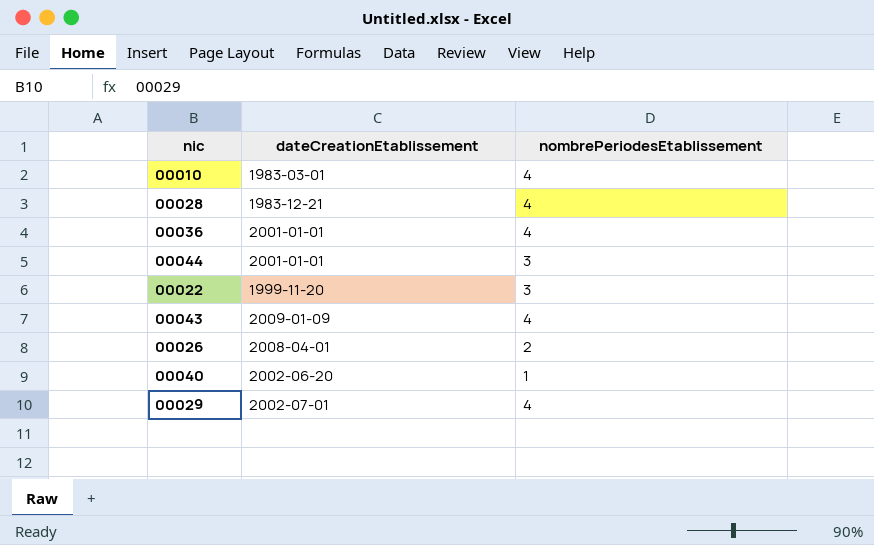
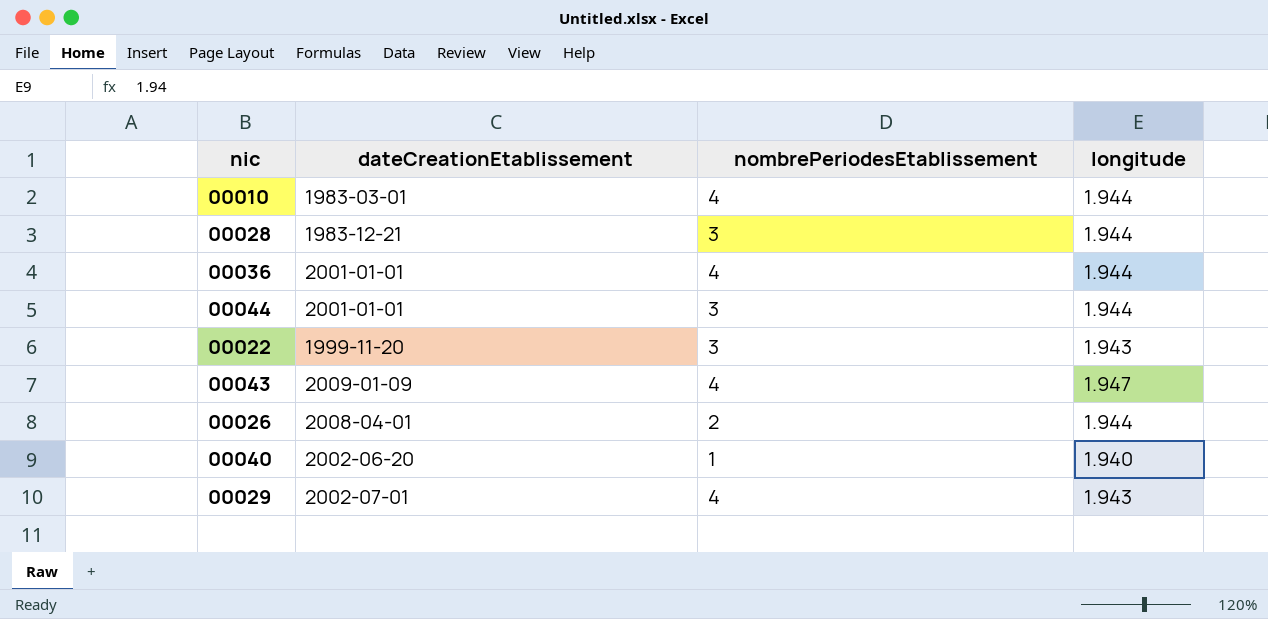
column longitude | position: none -> 4
00028 | nombrePeriodesEtablissement: 4 -> 3

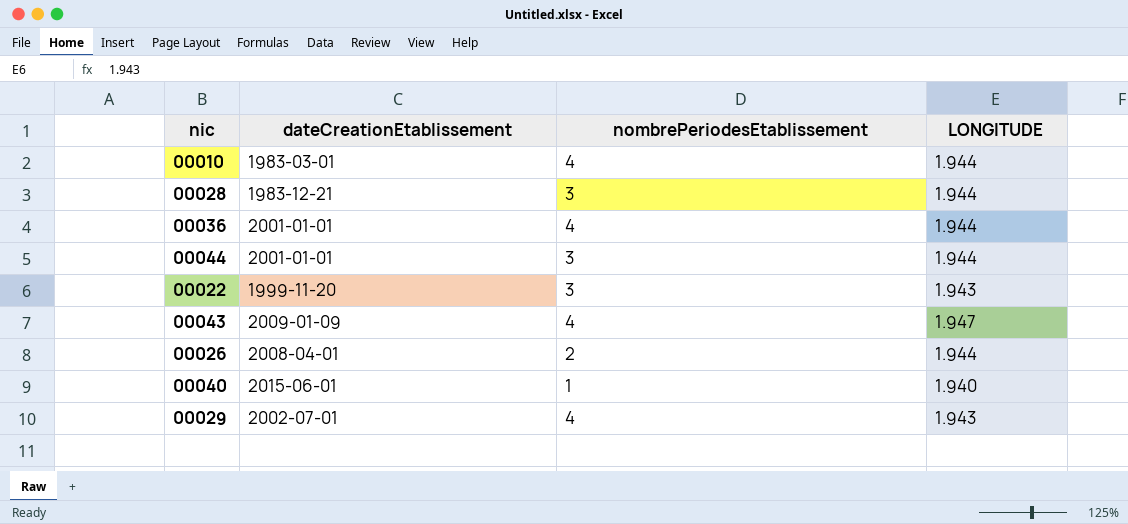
column name: longitude -> LONGITUDE
00040 | dateCreationEtablissement: 2002-06-20 -> 2015-06-01

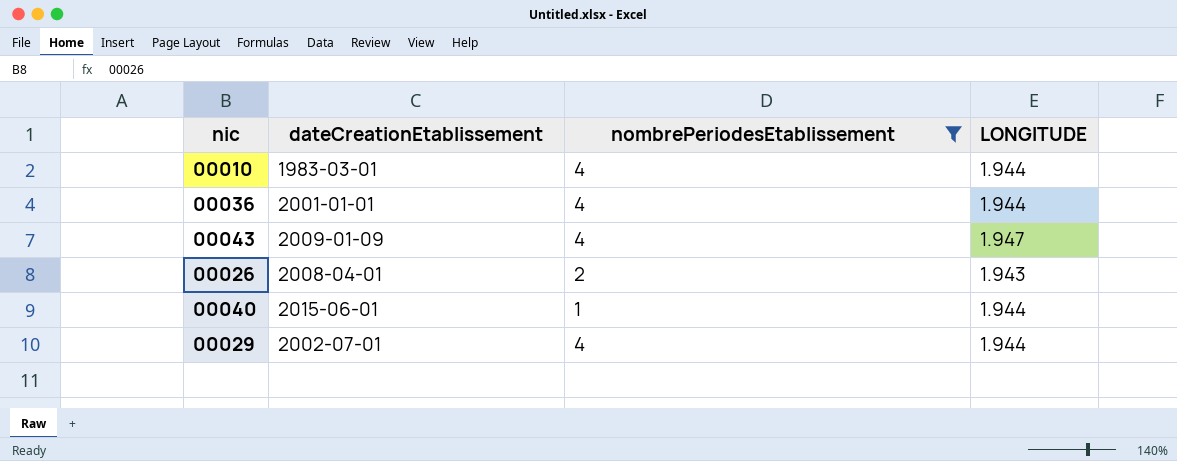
filter: none -> nombrePeriodesEtablissement != 3
00026 | LONGITUDE: 1.944 -> 1.943
00040 | LONGITUDE: 1.940 -> 1.944
00029 | LONGITUDE: 1.943 -> 1.944

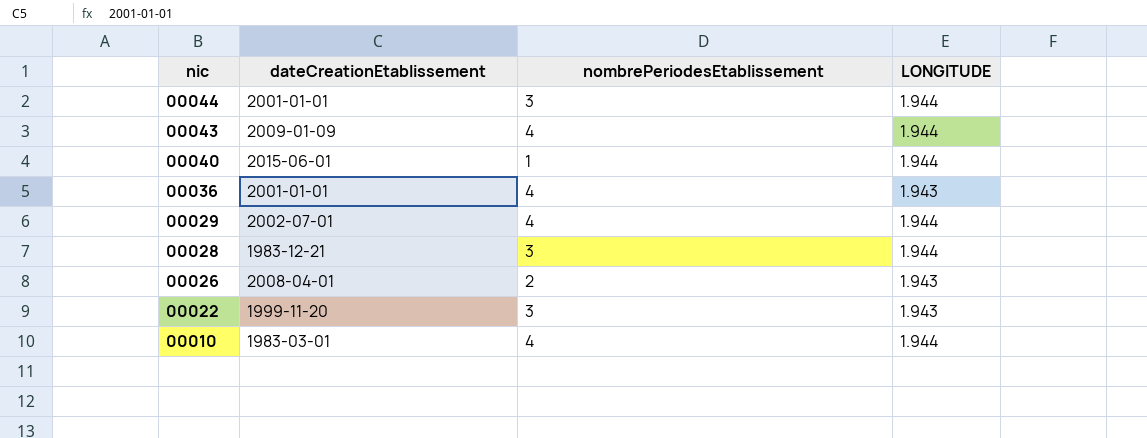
filter: nombrePeriodesEtablissement != 3 -> none
row order: none -> nic descending
00043 | LONGITUDE: 1.947 -> 1.944
00036 | LONGITUDE: 1.944 -> 1.943

